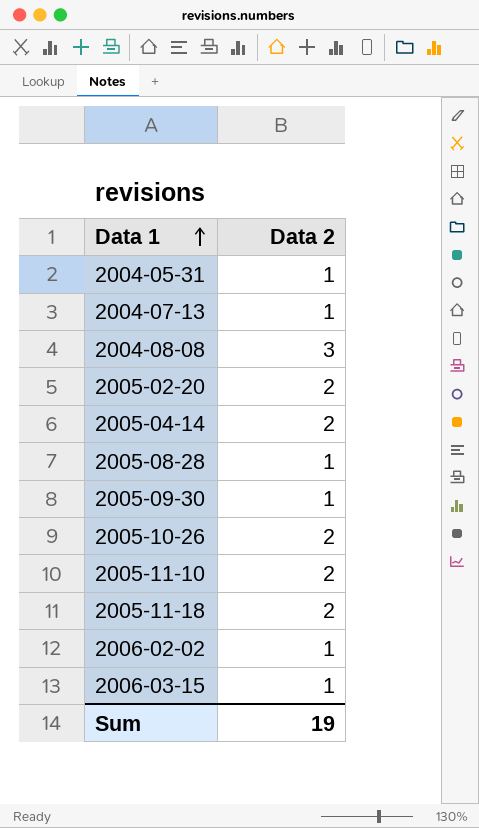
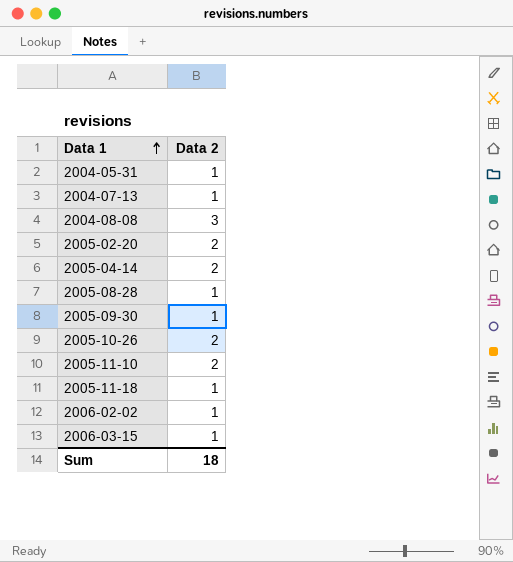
2005-11-18 | Data 2: 2 -> 1
Sum | Data 2: 19 -> 18

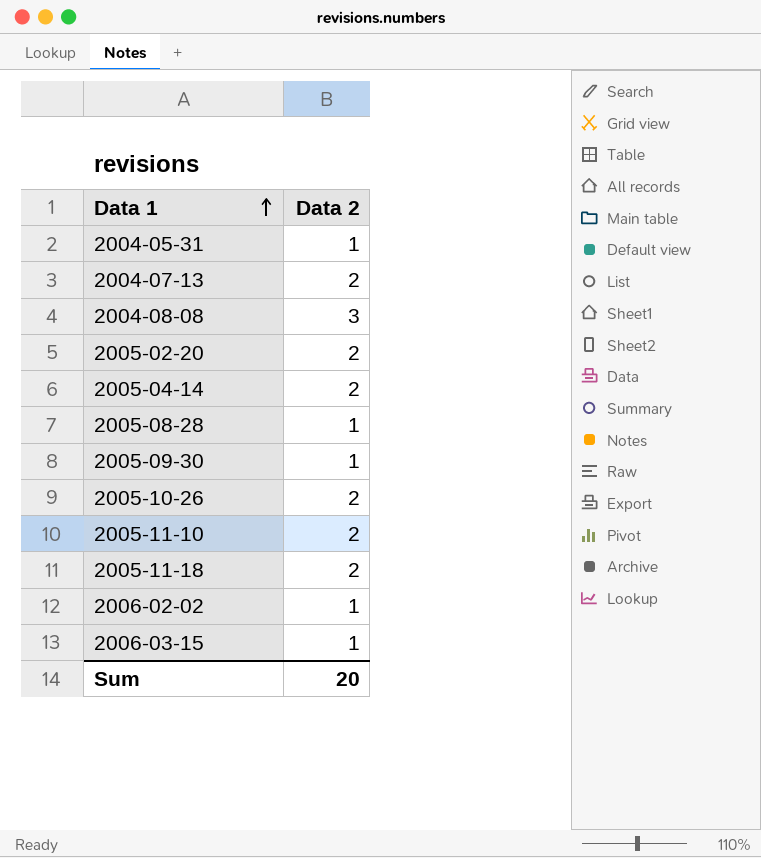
2004-07-13 | Data 2: 1 -> 2
2005-11-18 | Data 2: 1 -> 2
Sum | Data 2: 18 -> 20

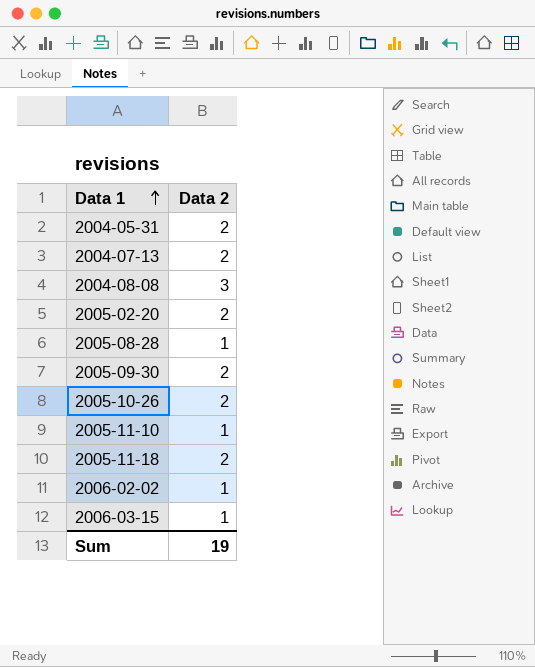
row 2005-04-14: 2 -> none
2004-05-31 | Data 2: 1 -> 2
2005-09-30 | Data 2: 1 -> 2
2005-11-10 | Data 2: 2 -> 1
Sum | Data 2: 20 -> 19

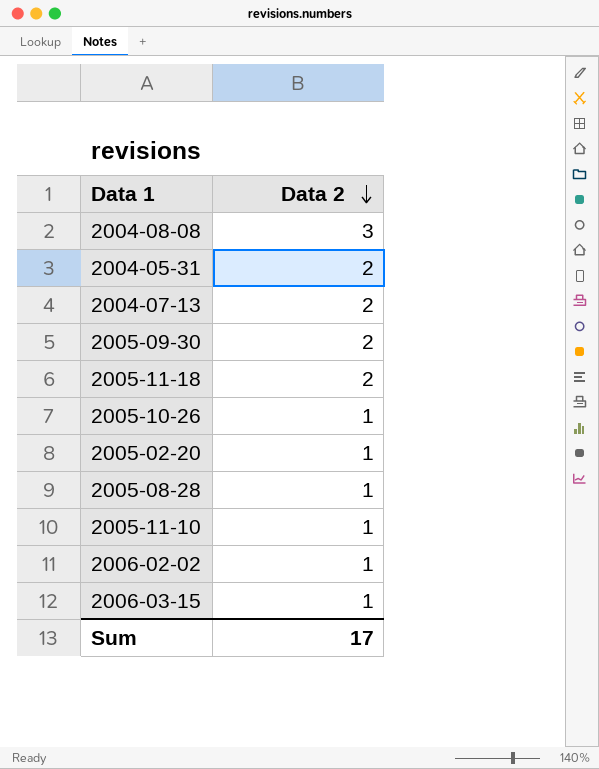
row order: Data 1 ascending -> Data 2 descending
2005-10-26 | Data 2: 2 -> 1
2005-02-20 | Data 2: 2 -> 1
Sum | Data 2: 19 -> 17

